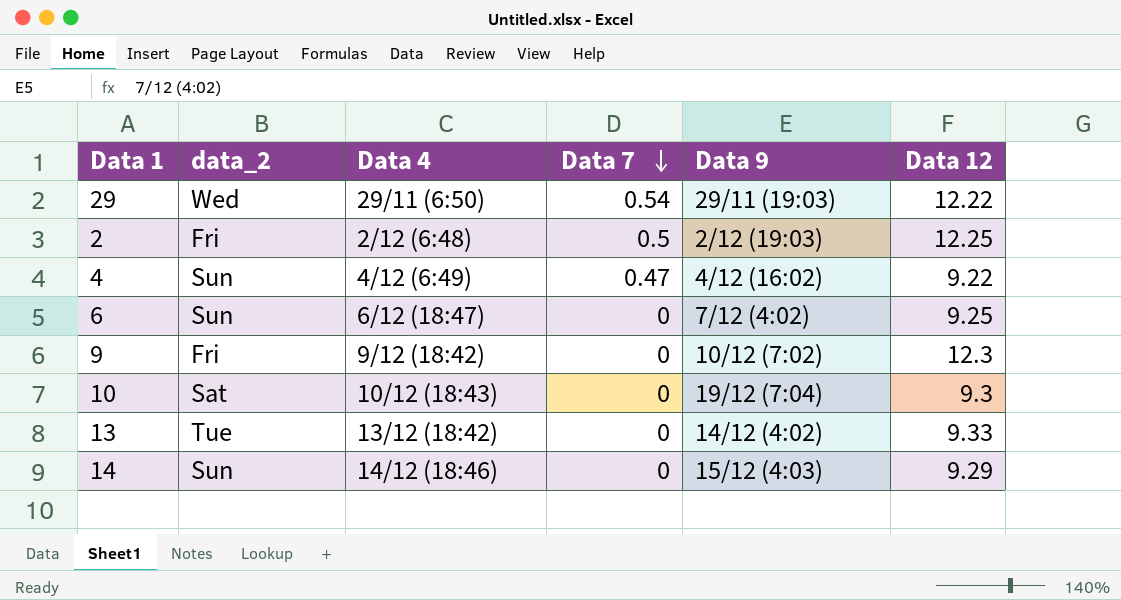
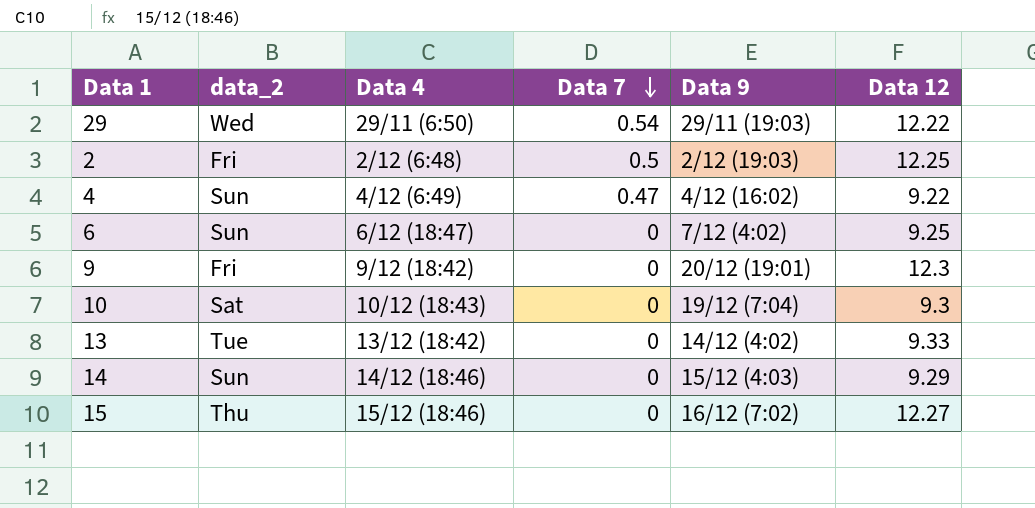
9 | Data 9: 10/12 (7:02) -> 20/12 (19:01)
row 15: none -> Thu | 15/12 (18:46) | 0 | 16/12 (7:02) | 12.27

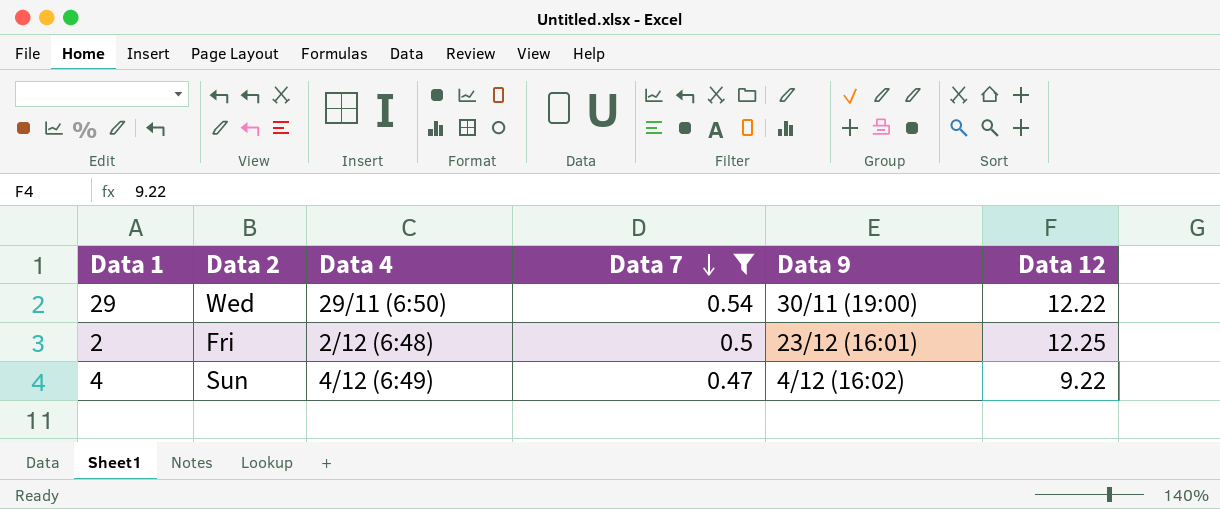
filter: none -> Data 7 != 0
column name: data_2 -> Data 2
29 | Data 9: 29/11 (19:03) -> 30/11 (19:00)
2 | Data 9: 2/12 (19:03) -> 23/12 (16:01)

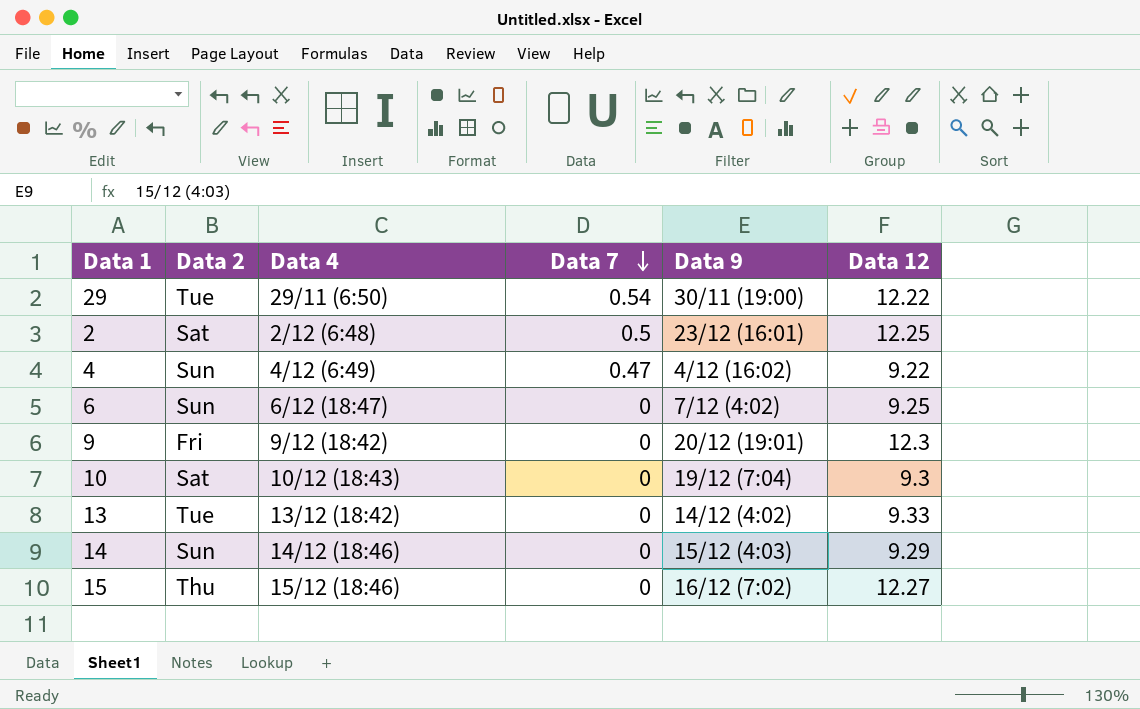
filter: Data 7 != 0 -> none
29 | Data 2: Wed -> Tue
2 | Data 2: Fri -> Sat

